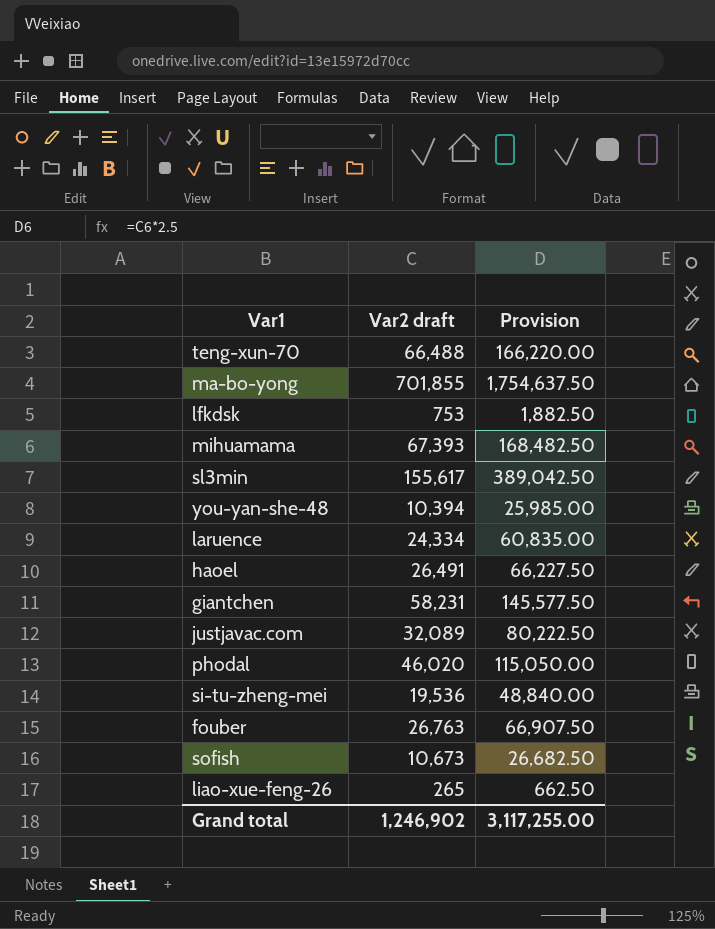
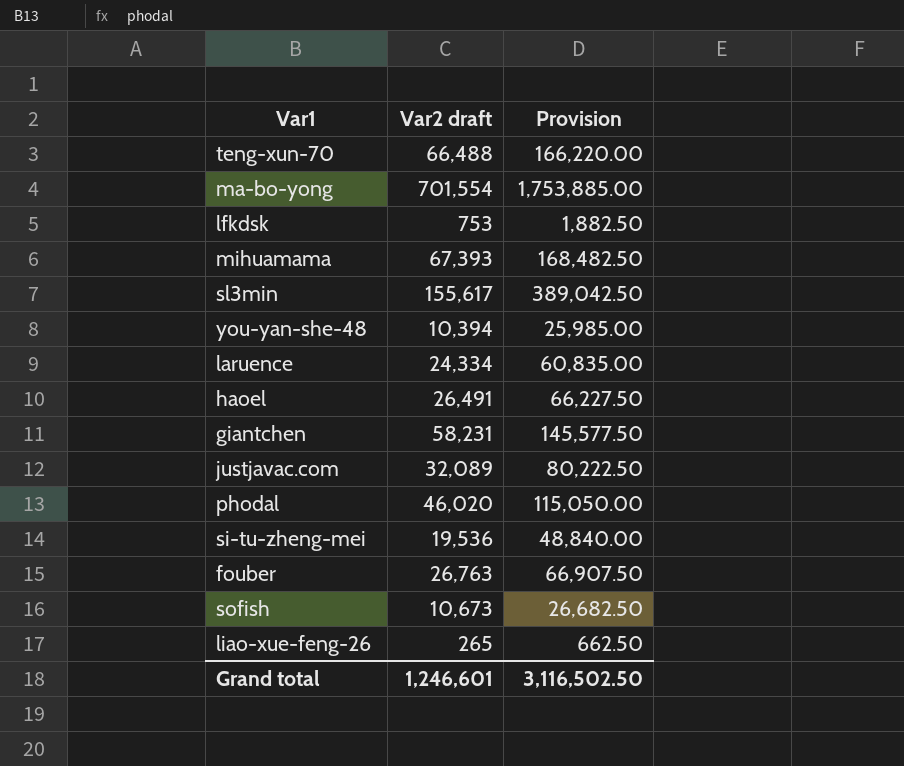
ma-bo-yong | Var2 draft: 701,855 -> 701,554
ma-bo-yong | Provision: 1,754,637.50 -> 1,753,885.00
Grand total | Var2 draft: 1,246,902 -> 1,246,601
Grand total | Provision: 3,117,255.00 -> 3,116,502.50

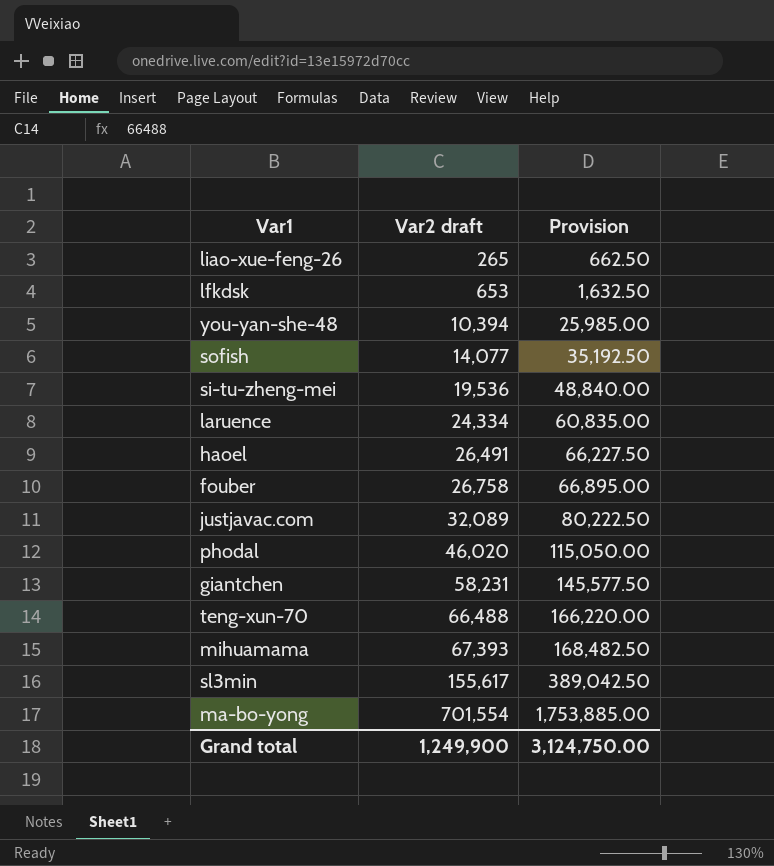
row order: none -> Var2 draft ascending
lfkdsk | Var2 draft: 753 -> 653
lfkdsk | Provision: 1,882.50 -> 1,632.50
sofish | Var2 draft: 10,673 -> 14,077
sofish | Provision: 26,682.50 -> 35,192.50
fouber | Var2 draft: 26,763 -> 26,758
fouber | Provision: 66,907.50 -> 66,895.00
Grand total | Var2 draft: 1,246,601 -> 1,249,900
Grand total | Provision: 3,116,502.50 -> 3,124,750.00

